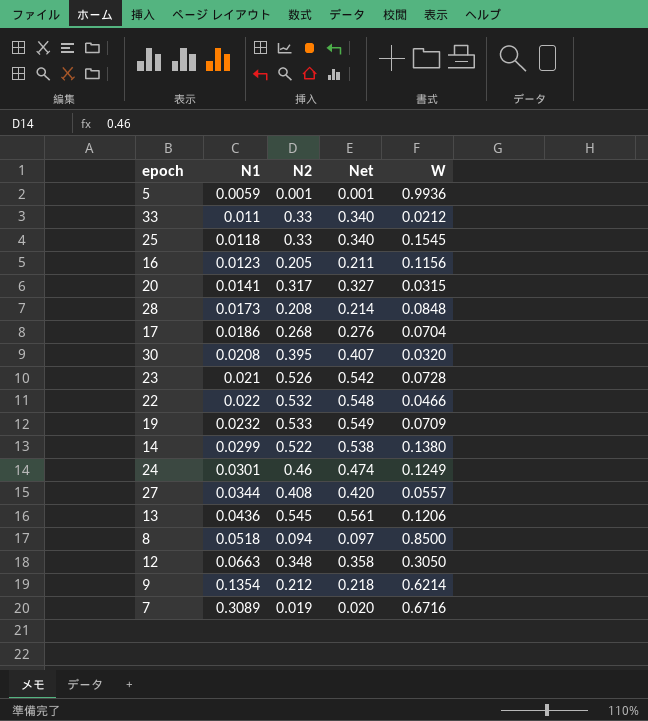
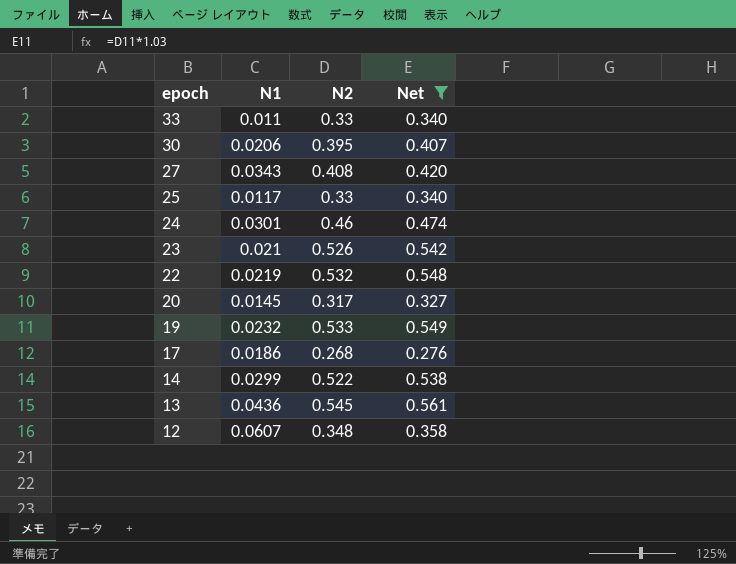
filter: none -> Net >= 0.276
row order: N1 ascending -> epoch descending
column W | position: 5 -> none
30 | N1: 0.0208 -> 0.0206
27 | N1: 0.0344 -> 0.0343
25 | N1: 0.0118 -> 0.0117
22 | N1: 0.022 -> 0.0219
20 | N1: 0.0141 -> 0.0145
12 | N1: 0.0663 -> 0.0607

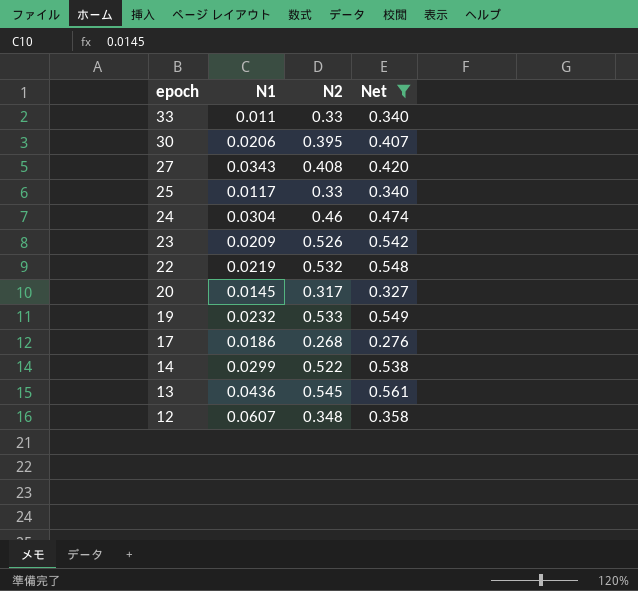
24 | N1: 0.0301 -> 0.0304
23 | N1: 0.021 -> 0.0209

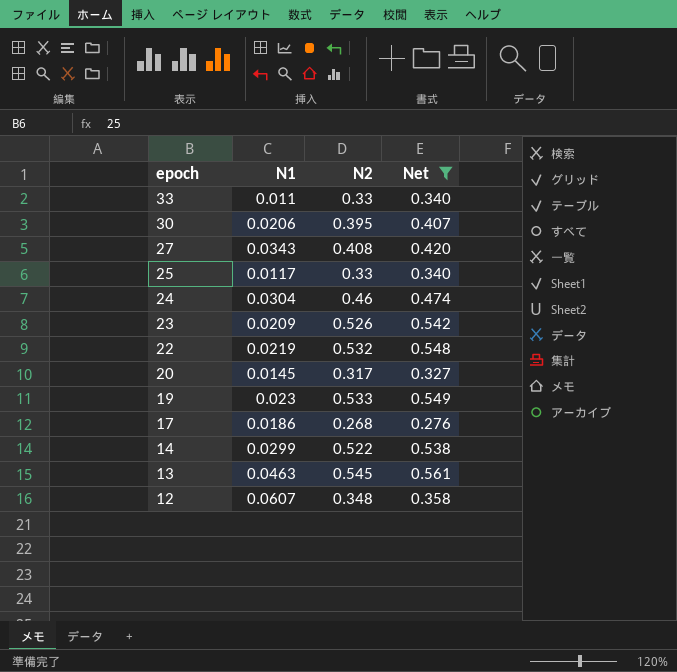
19 | N1: 0.0232 -> 0.023
13 | N1: 0.0436 -> 0.0463

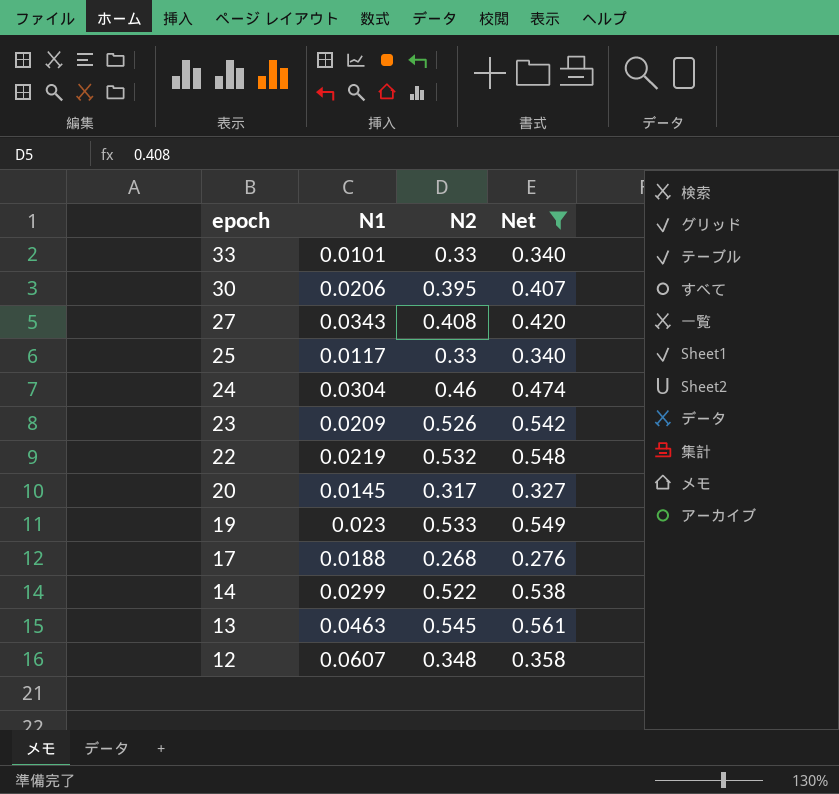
33 | N1: 0.011 -> 0.0101
17 | N1: 0.0186 -> 0.0188

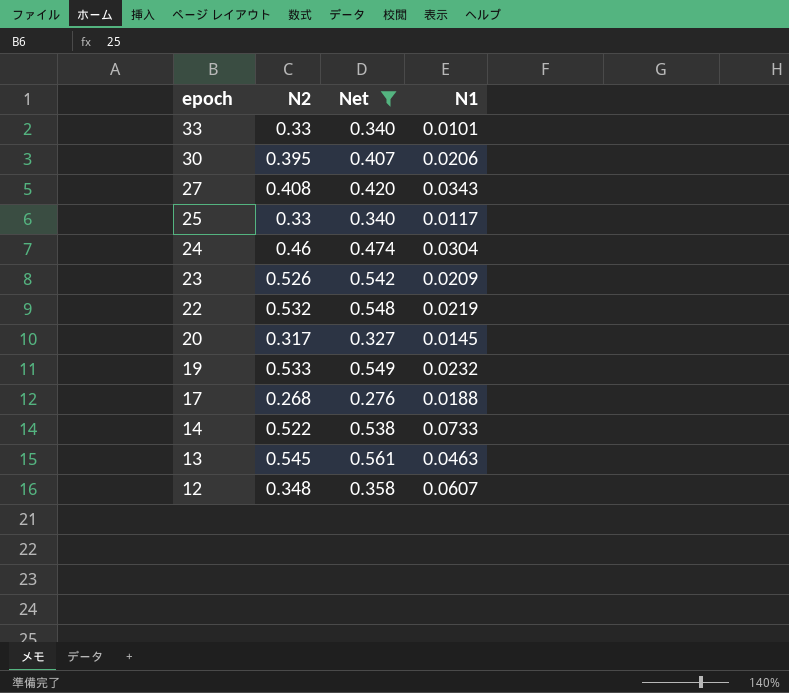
column N1 | position: 2 -> 4
19 | N1: 0.023 -> 0.0232
14 | N1: 0.0299 -> 0.0733

